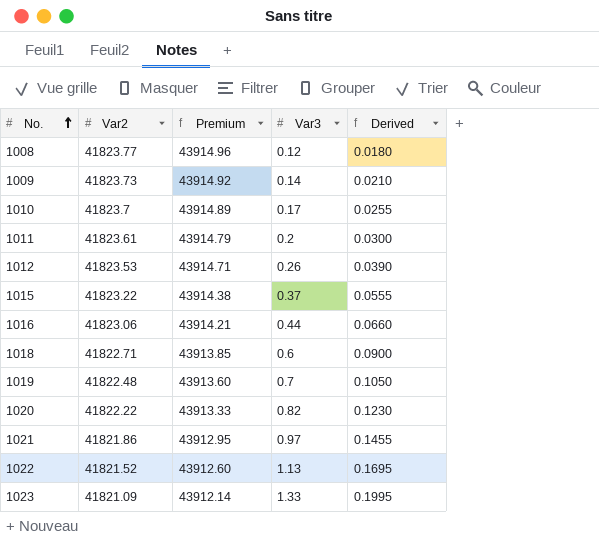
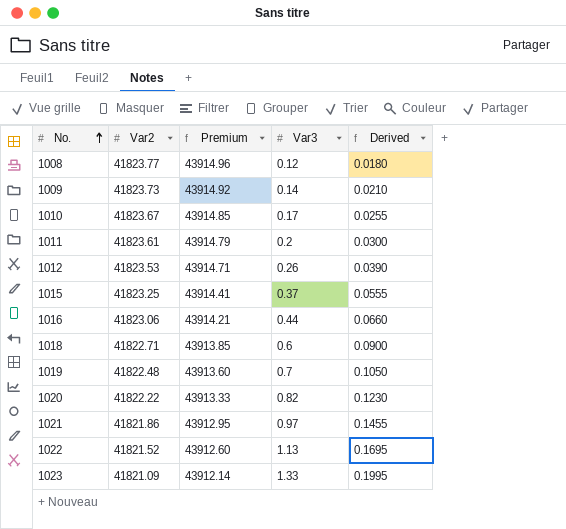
1010 | Var2: 41823.7 -> 41823.67
1010 | Premium: 43914.89 -> 43914.85
1015 | Var2: 41823.22 -> 41823.25
1015 | Premium: 43914.38 -> 43914.41

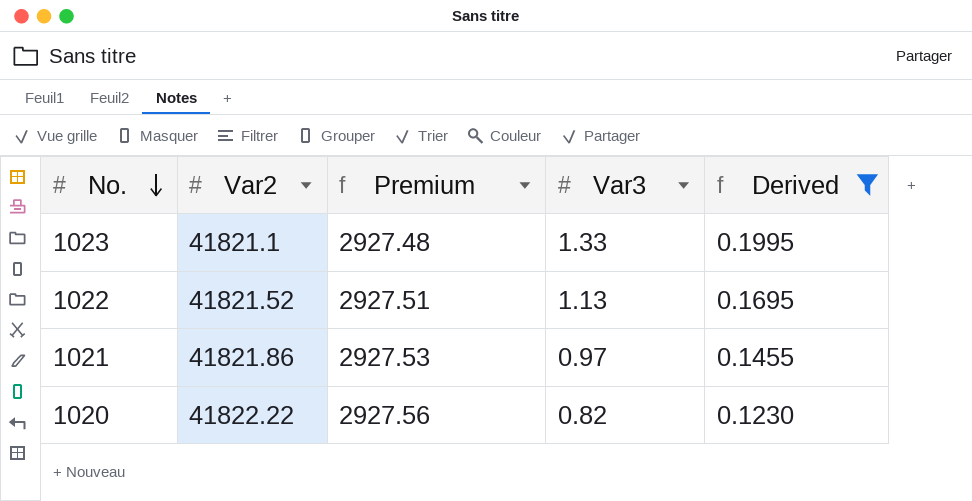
filter: none -> Derived >= 0.1230
row order: No. ascending -> No. descending
column Premium | formula: [Var2] * 1.05 -> [Var2] * 0.07
1023 | Var2: 41821.09 -> 41821.1

